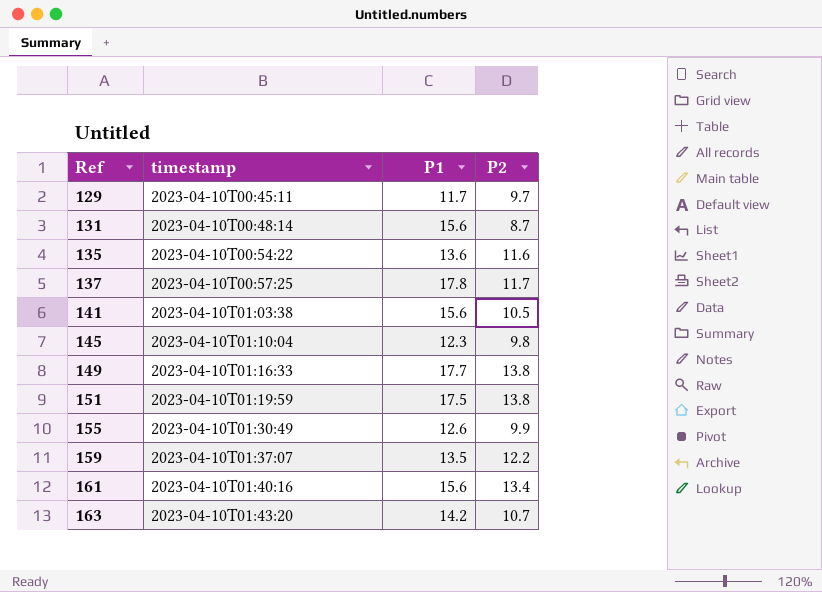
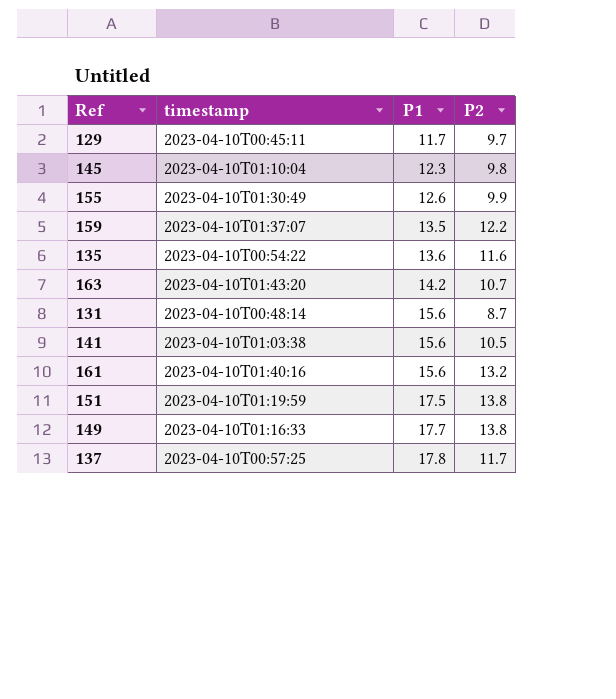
row order: Ref ascending -> P1 ascending
161 | P2: 13.4 -> 13.2

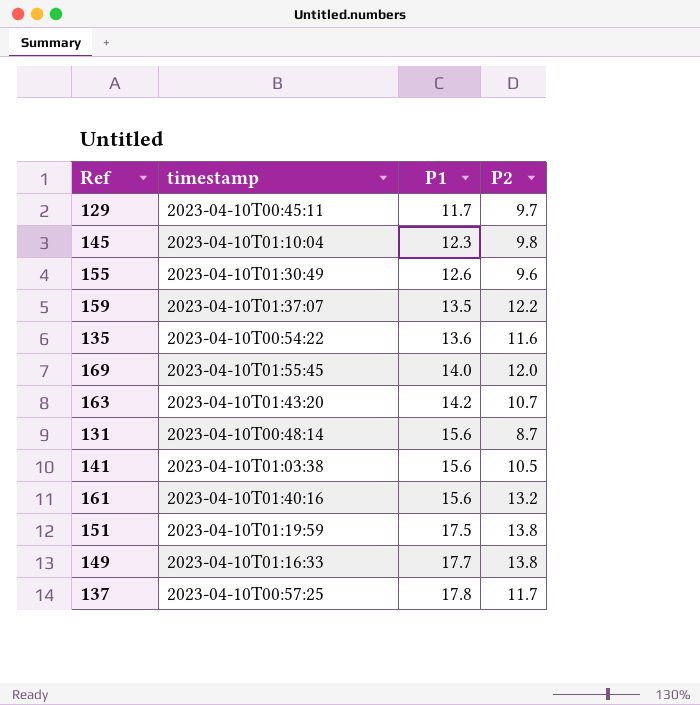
155 | P2: 9.9 -> 9.6
row 169: none -> 2023-04-10T01:55:45 | 14.0 | 12.0

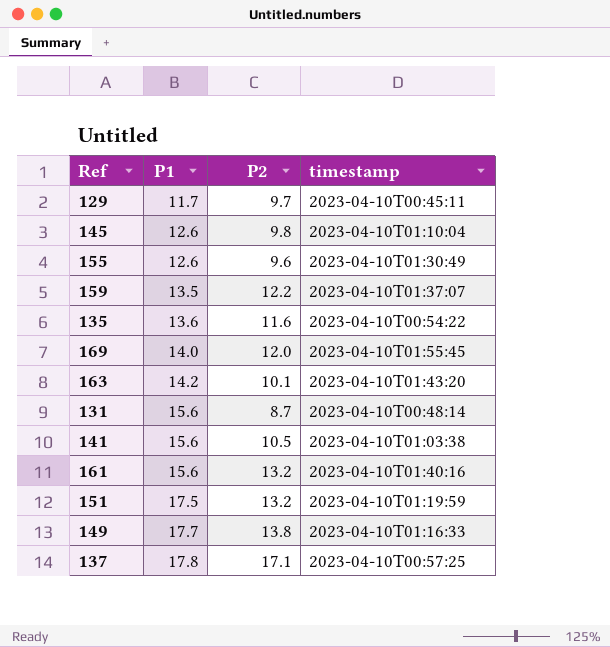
column timestamp | position: 2 -> 4
145 | P1: 12.3 -> 12.6
163 | P2: 10.7 -> 10.1
151 | P2: 13.8 -> 13.2
137 | P2: 11.7 -> 17.1

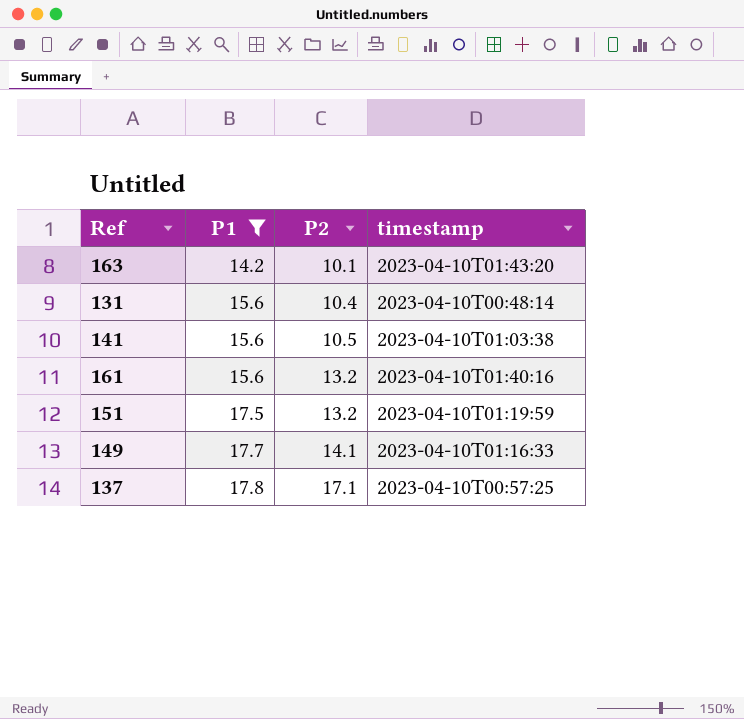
filter: none -> P1 >= 14.2
131 | P2: 8.7 -> 10.4
149 | P2: 13.8 -> 14.1

